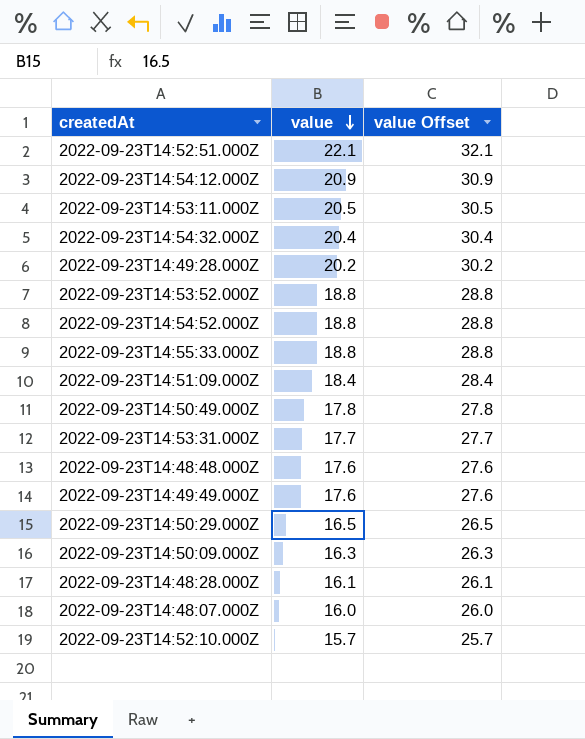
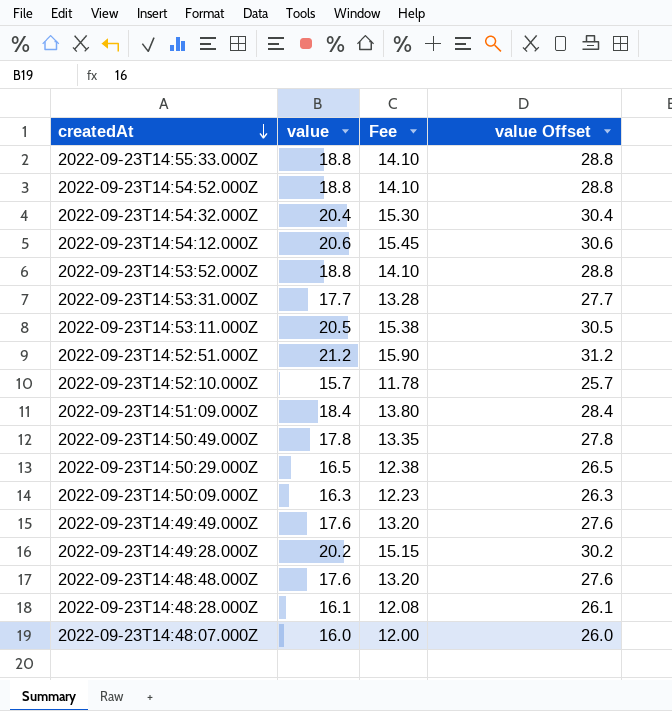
row order: value descending -> createdAt descending
column Fee | formula: none -> [value] * 0.75
2022-09-23T14:54:12.000Z | value: 20.9 -> 20.6
2022-09-23T14:54:12.000Z | value Offset: 30.9 -> 30.6
2022-09-23T14:52:51.000Z | value: 22.1 -> 21.2
2022-09-23T14:52:51.000Z | value Offset: 32.1 -> 31.2

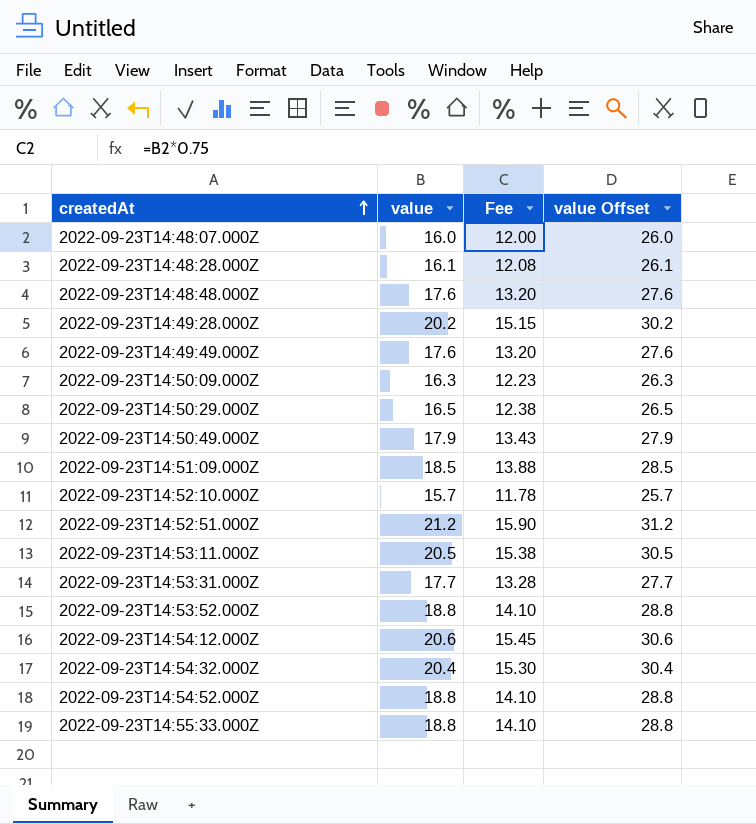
row order: createdAt descending -> createdAt ascending
2022-09-23T14:50:49.000Z | value: 17.8 -> 17.9
2022-09-23T14:50:49.000Z | Fee: 13.35 -> 13.43
2022-09-23T14:50:49.000Z | value Offset: 27.8 -> 27.9
2022-09-23T14:51:09.000Z | value: 18.4 -> 18.5
2022-09-23T14:51:09.000Z | Fee: 13.80 -> 13.88
2022-09-23T14:51:09.000Z | value Offset: 28.4 -> 28.5

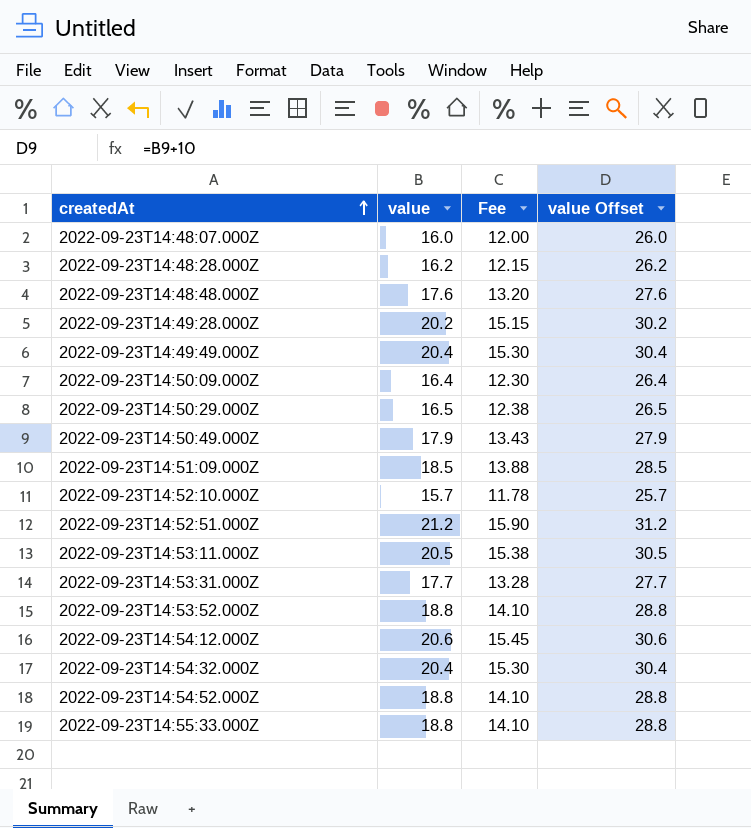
2022-09-23T14:48:28.000Z | value: 16.1 -> 16.2
2022-09-23T14:48:28.000Z | Fee: 12.08 -> 12.15
2022-09-23T14:48:28.000Z | value Offset: 26.1 -> 26.2
2022-09-23T14:49:49.000Z | value: 17.6 -> 20.4
2022-09-23T14:49:49.000Z | Fee: 13.20 -> 15.30
2022-09-23T14:49:49.000Z | value Offset: 27.6 -> 30.4
2022-09-23T14:50:09.000Z | value: 16.3 -> 16.4
2022-09-23T14:50:09.000Z | Fee: 12.23 -> 12.30
2022-09-23T14:50:09.000Z | value Offset: 26.3 -> 26.4

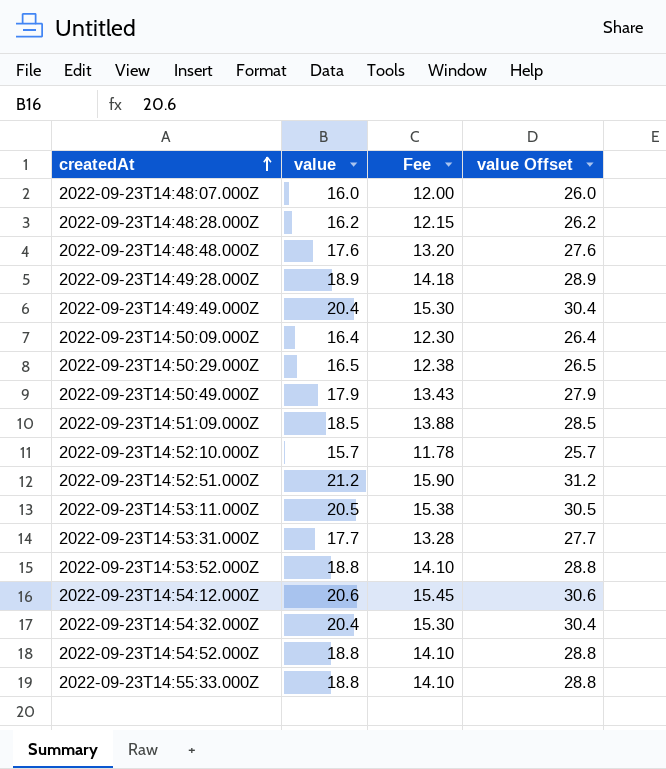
2022-09-23T14:49:28.000Z | value: 20.2 -> 18.9
2022-09-23T14:49:28.000Z | Fee: 15.15 -> 14.18
2022-09-23T14:49:28.000Z | value Offset: 30.2 -> 28.9

